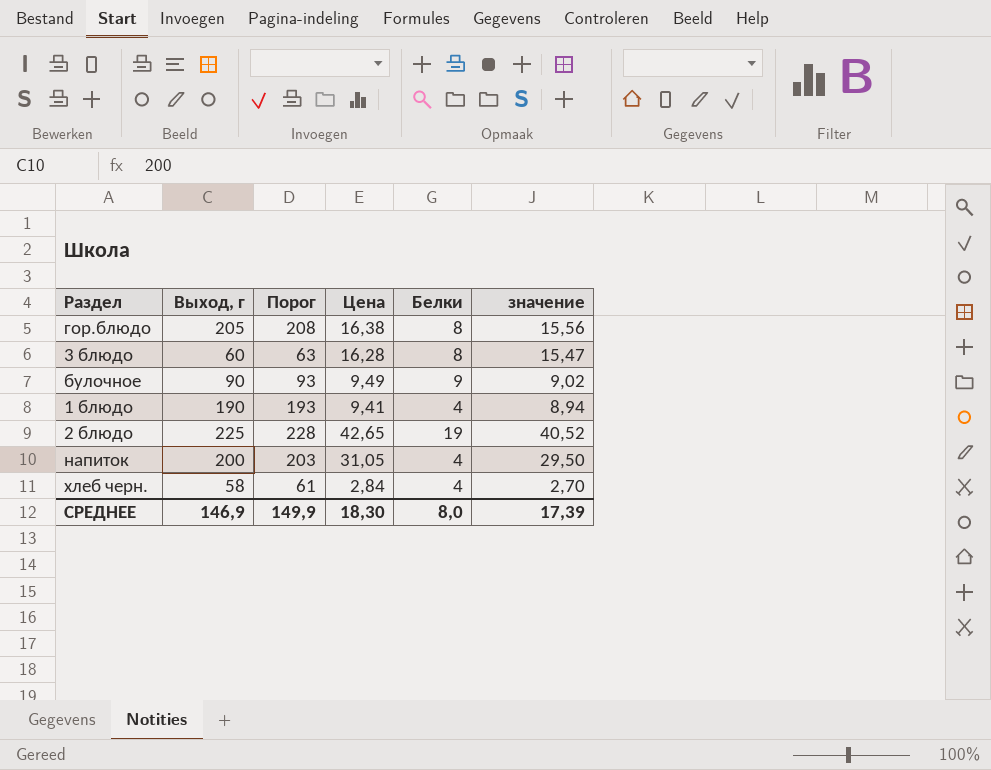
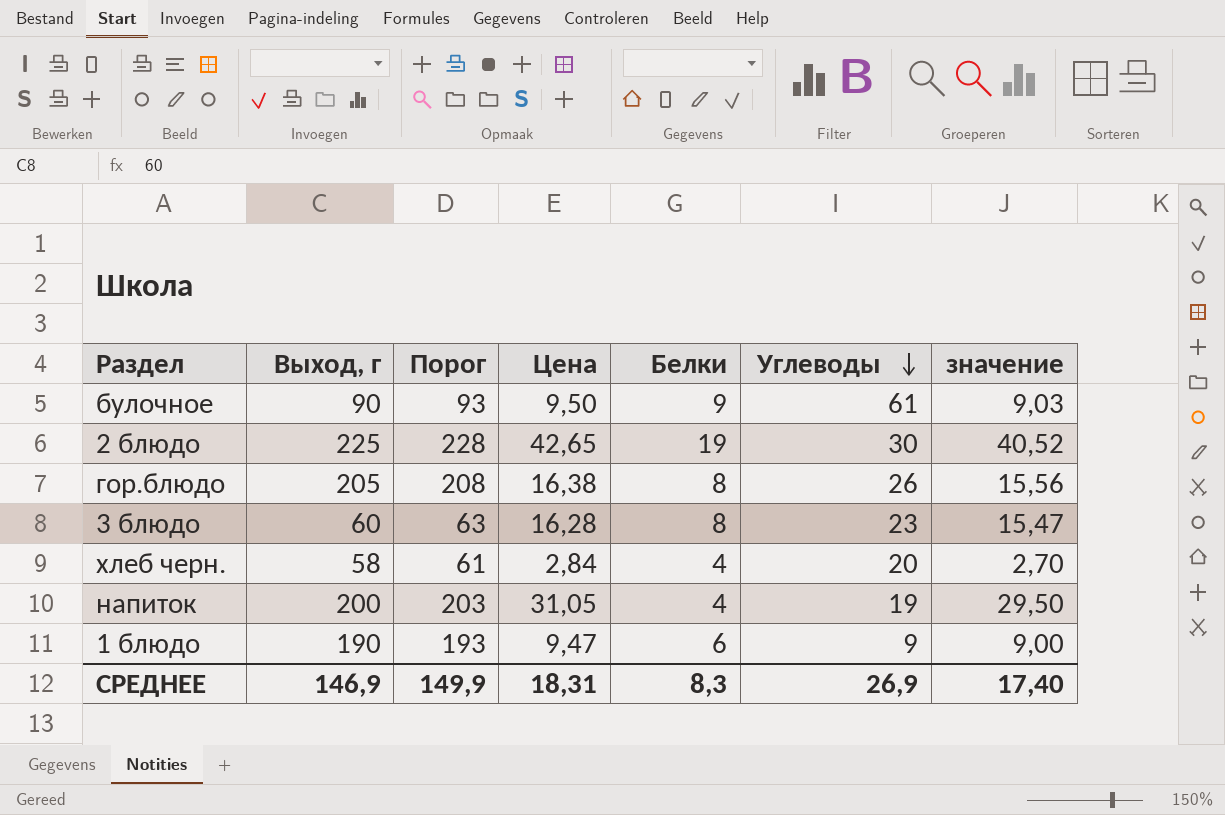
row order: none -> Углеводы descending
column Углеводы | position: none -> 6
булочное | Цена: 9,49 -> 9,50
булочное | значение: 9,02 -> 9,03
1 блюдо | Цена: 9,41 -> 9,47
1 блюдо | Белки: 4 -> 6
1 блюдо | значение: 8,94 -> 9,00
СРЕДНЕЕ | Цена: 18,30 -> 18,31
СРЕДНЕЕ | Белки: 8,0 -> 8,3
СРЕДНЕЕ | значение: 17,39 -> 17,40

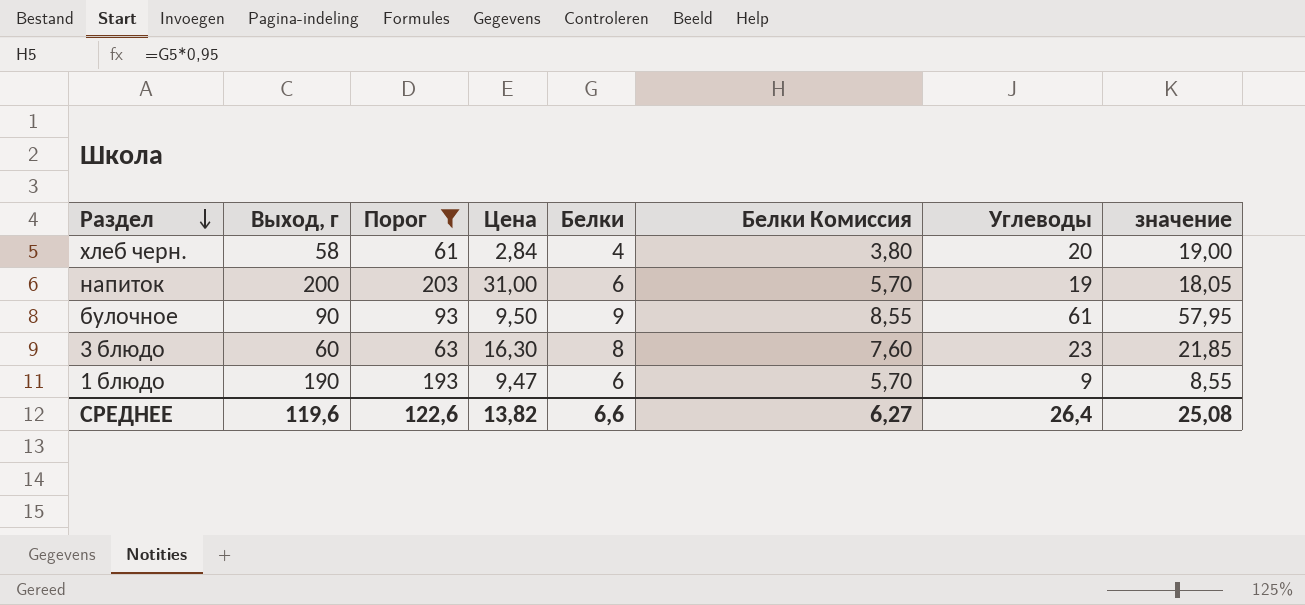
filter: none -> Порог <= 203
row order: Углеводы descending -> Раздел descending
column Белки Комиссия | formula: none -> [Белки] * 0,95
column значение | formula: [Цена] * 0,95 -> [Углеводы] * 0,95
напиток | Цена: 31,05 -> 31,00
напиток | Белки: 4 -> 6
3 блюдо | Цена: 16,28 -> 16,30
СРЕДНЕЕ | Выход, г: 146,9 -> 119,6
СРЕДНЕЕ | Порог: 149,9 -> 122,6
СРЕДНЕЕ | Цена: 18,31 -> 13,82
СРЕДНЕЕ | Белки: 8,3 -> 6,6
СРЕДНЕЕ | Углеводы: 26,9 -> 26,4
СРЕДНЕЕ | значение: 17,40 -> 25,08

